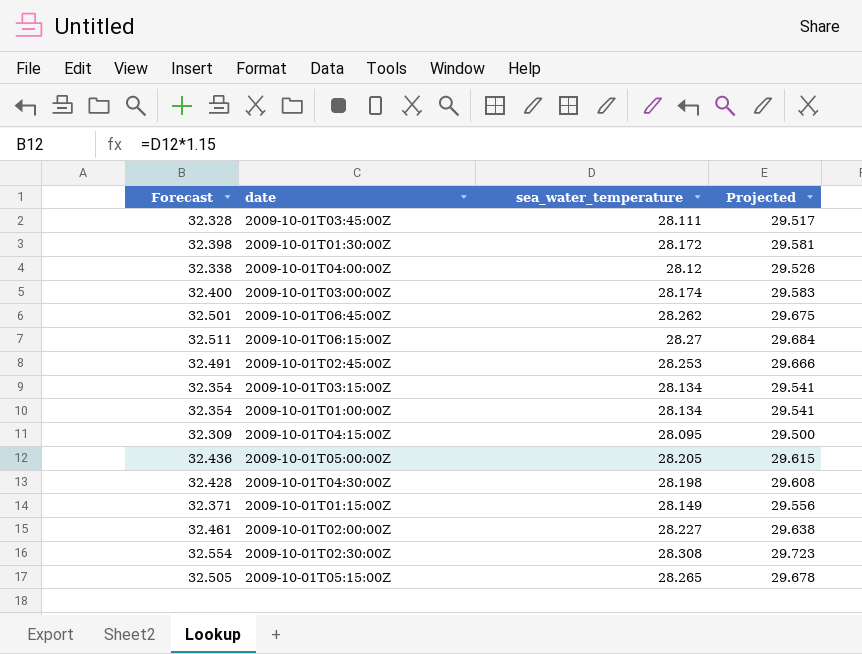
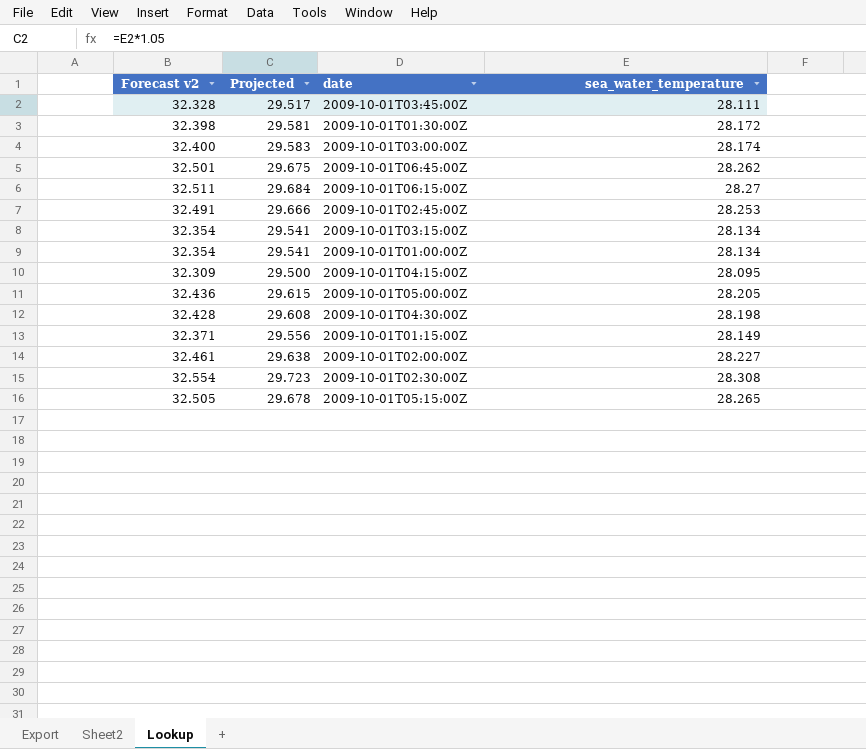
column name: Forecast -> Forecast v2
column Projected | position: 4 -> 2
row 2009-10-01T04:00:00Z: 32.338 | 28.12 | 29.526 -> none

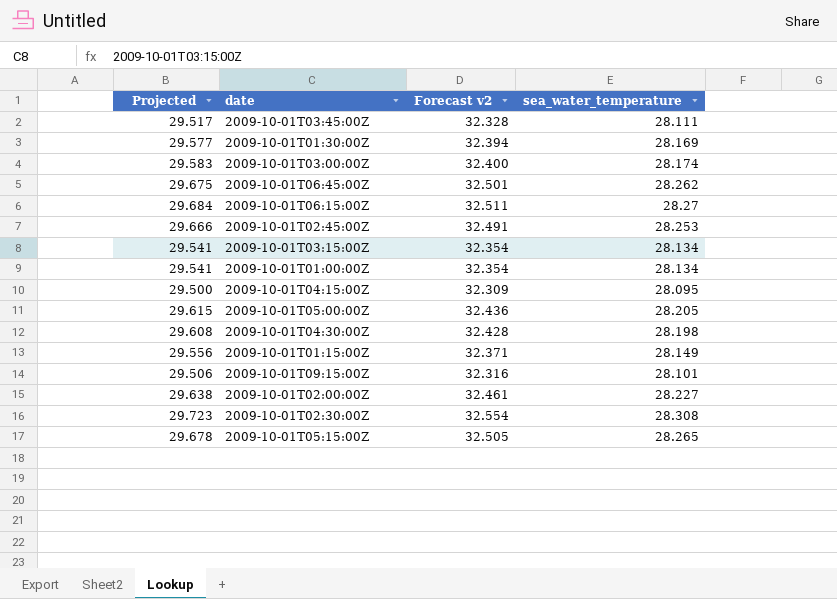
column Forecast v2 | position: 1 -> 3
2009-10-01T01:30:00Z | Projected: 29.581 -> 29.577
2009-10-01T01:30:00Z | Forecast v2: 32.398 -> 32.394
2009-10-01T01:30:00Z | sea_water_temperature: 28.172 -> 28.169
row 2009-10-01T09:15:00Z: none -> 29.506 | 32.316 | 28.101

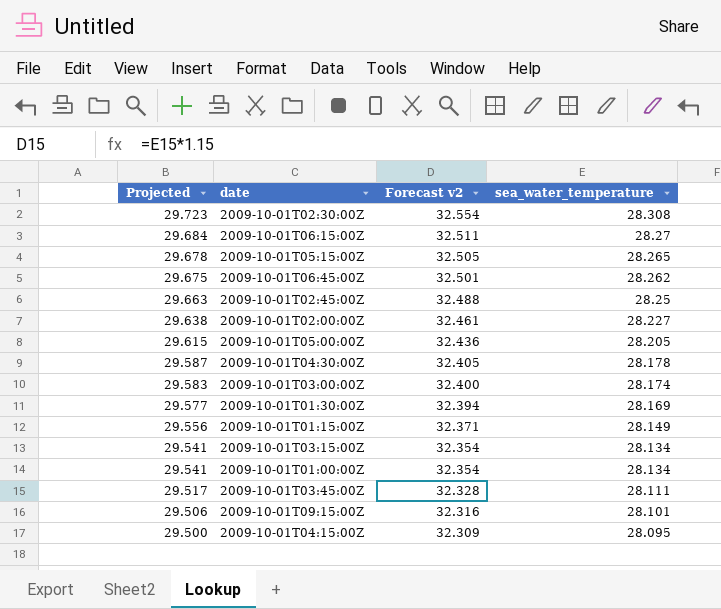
row order: none -> Projected descending
2009-10-01T02:45:00Z | Projected: 29.666 -> 29.663
2009-10-01T02:45:00Z | Forecast v2: 32.491 -> 32.488
2009-10-01T02:45:00Z | sea_water_temperature: 28.253 -> 28.25
2009-10-01T04:30:00Z | Projected: 29.608 -> 29.587
2009-10-01T04:30:00Z | Forecast v2: 32.428 -> 32.405
2009-10-01T04:30:00Z | sea_water_temperature: 28.198 -> 28.178

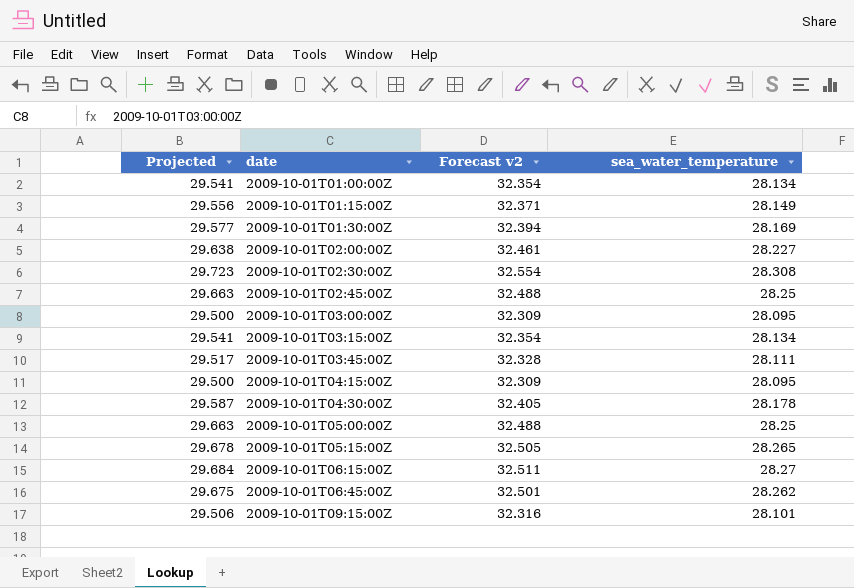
row order: Projected descending -> date ascending
2009-10-01T03:00:00Z | Projected: 29.583 -> 29.500
2009-10-01T03:00:00Z | Forecast v2: 32.400 -> 32.309
2009-10-01T03:00:00Z | sea_water_temperature: 28.174 -> 28.095
2009-10-01T05:00:00Z | Projected: 29.615 -> 29.663
2009-10-01T05:00:00Z | Forecast v2: 32.436 -> 32.488
2009-10-01T05:00:00Z | sea_water_temperature: 28.205 -> 28.25

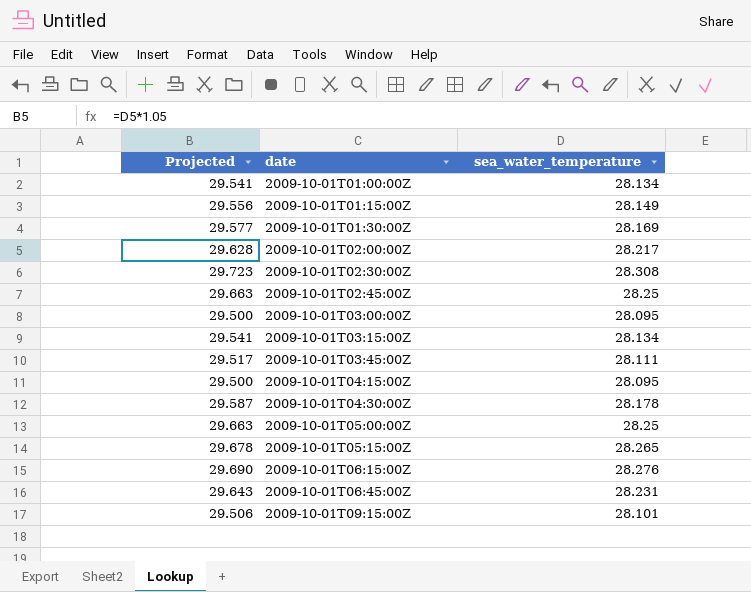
column Forecast v2 | formula: [sea_water_temperature] * 1.15 -> none
2009-10-01T02:00:00Z | Projected: 29.638 -> 29.628
2009-10-01T02:00:00Z | sea_water_temperature: 28.227 -> 28.217
2009-10-01T06:15:00Z | Projected: 29.684 -> 29.690
2009-10-01T06:15:00Z | sea_water_temperature: 28.27 -> 28.276
2009-10-01T06:45:00Z | Projected: 29.675 -> 29.643
2009-10-01T06:45:00Z | sea_water_temperature: 28.262 -> 28.231

